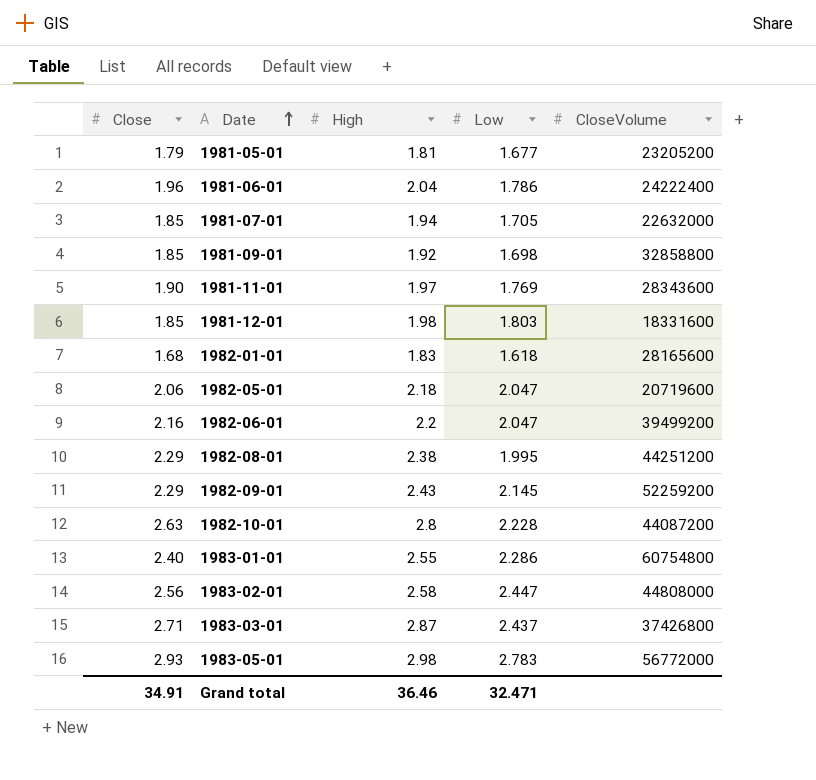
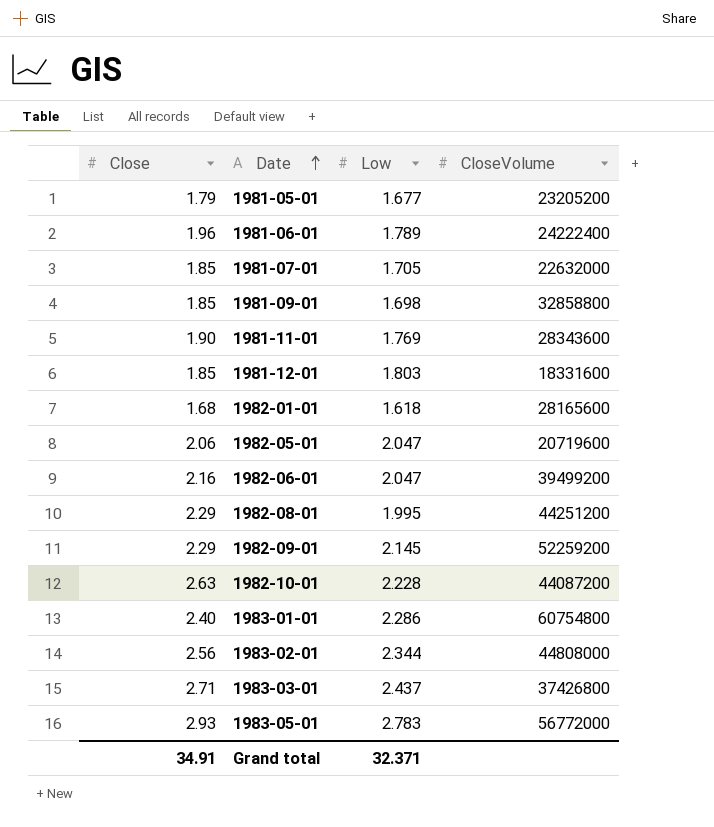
column High | position: 3 -> none
1981-06-01 | Low: 1.786 -> 1.789
1983-02-01 | Low: 2.447 -> 2.344
Grand total | Low: 32.471 -> 32.371

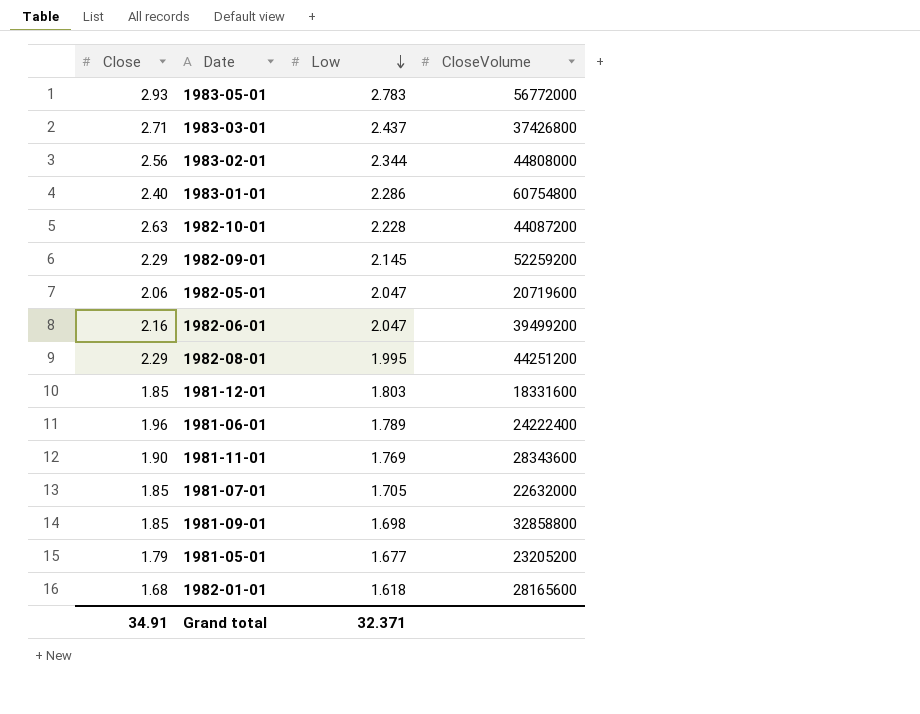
row order: Date ascending -> Low descending

